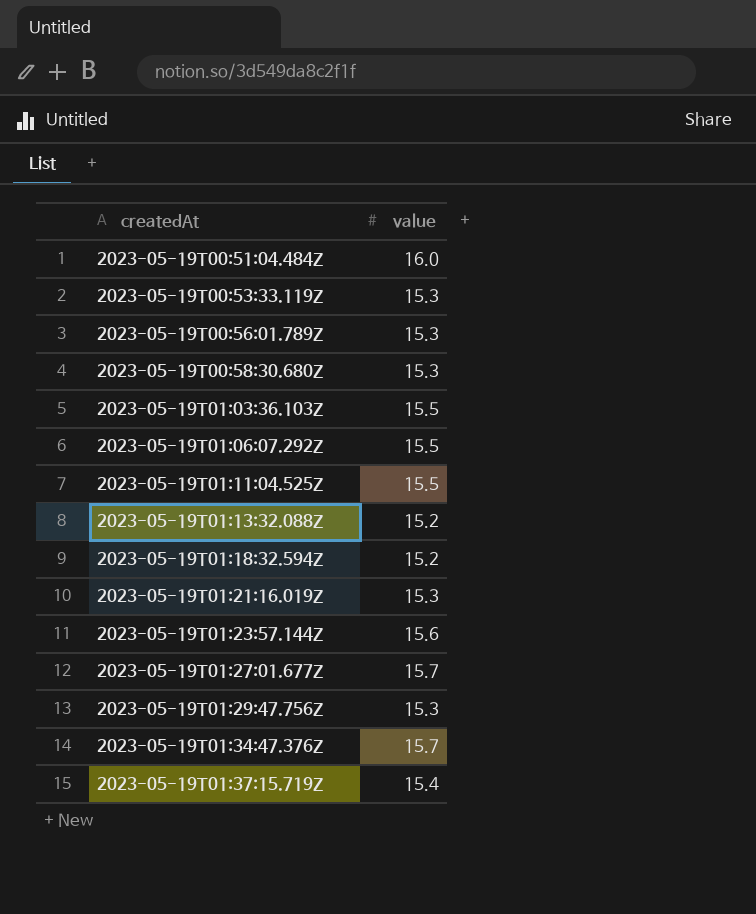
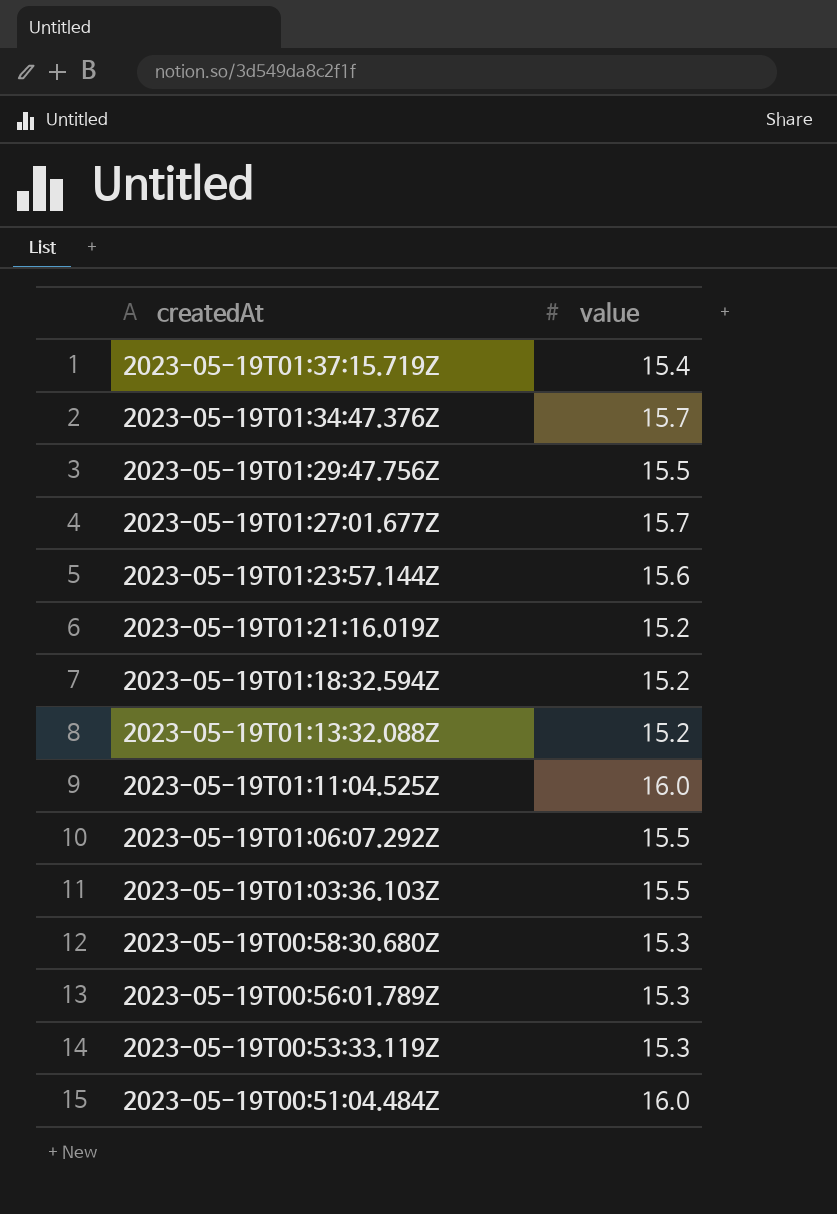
row order: createdAt ascending -> createdAt descending
2023-05-19T01:29:47.756Z | value: 15.3 -> 15.5
2023-05-19T01:21:16.019Z | value: 15.3 -> 15.2
2023-05-19T01:11:04.525Z | value: 15.5 -> 16.0

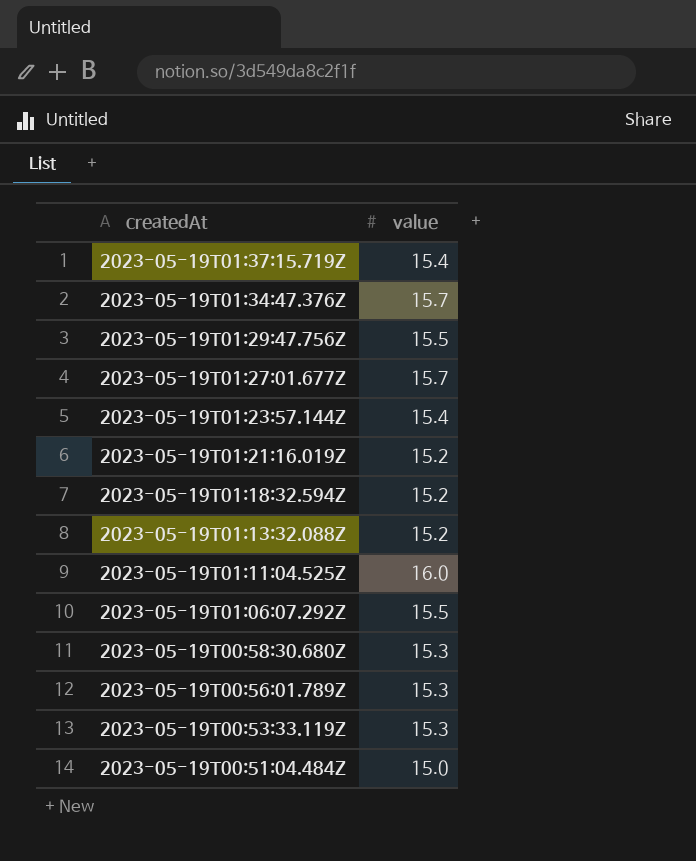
row 2023-05-19T01:03:36.103Z: 15.5 -> none
2023-05-19T01:23:57.144Z | value: 15.6 -> 15.4
2023-05-19T00:51:04.484Z | value: 16.0 -> 15.0

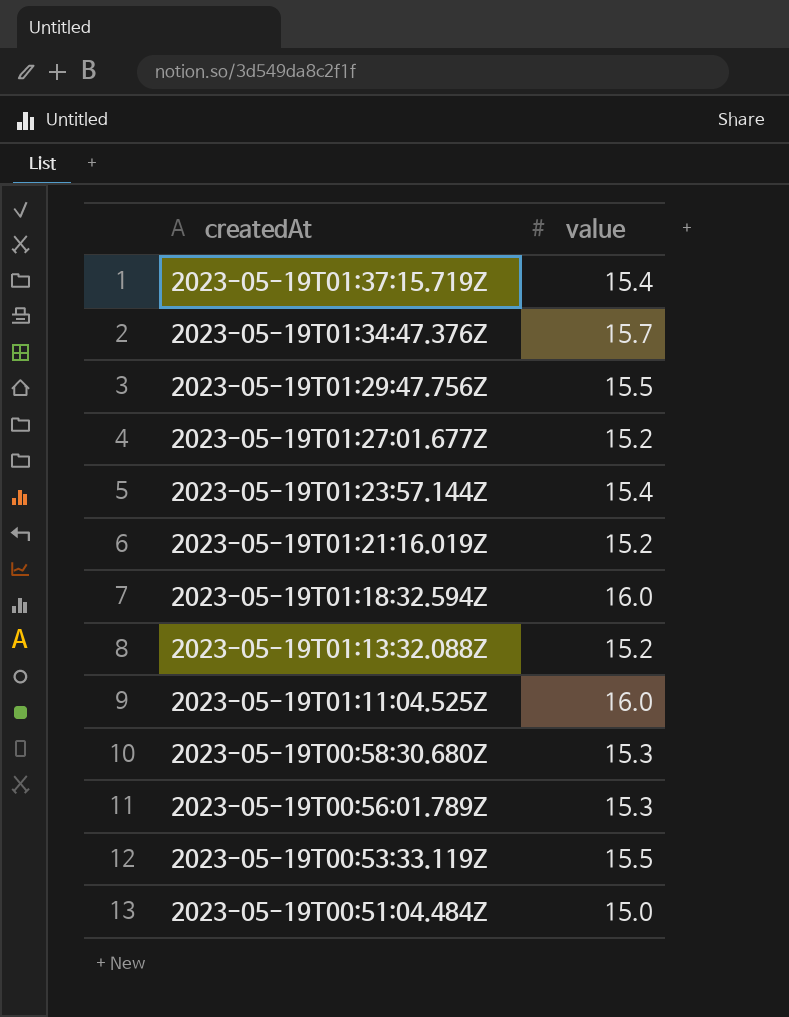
row 2023-05-19T01:06:07.292Z: 15.5 -> none
2023-05-19T01:27:01.677Z | value: 15.7 -> 15.2
2023-05-19T01:18:32.594Z | value: 15.2 -> 16.0
2023-05-19T00:53:33.119Z | value: 15.3 -> 15.5

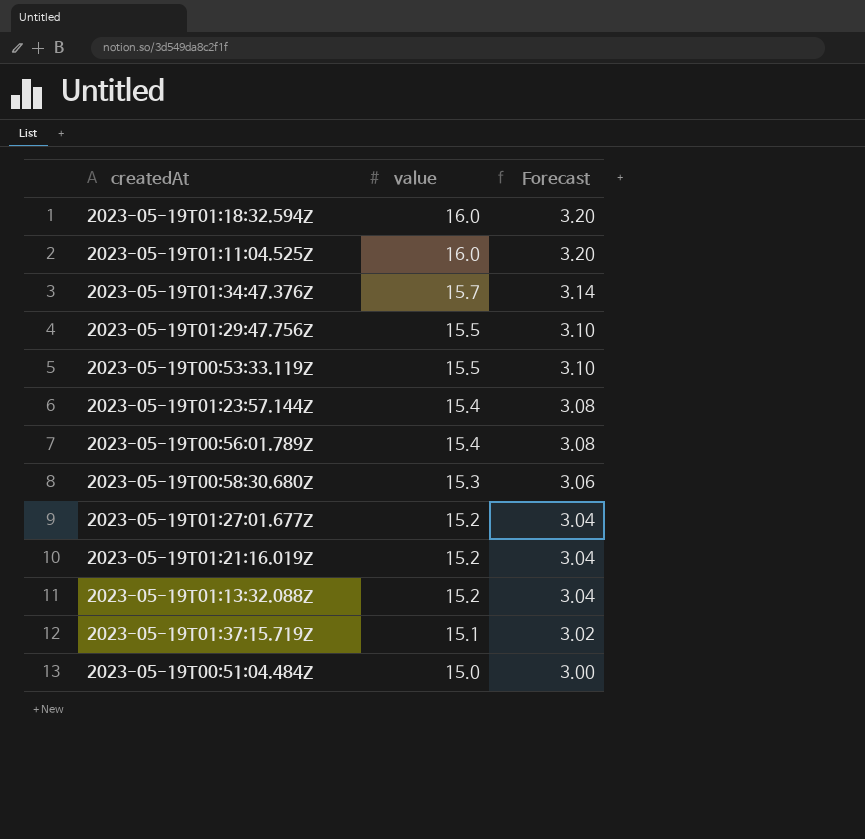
row order: createdAt descending -> value descending
column Forecast | formula: none -> [value] * 0.2
2023-05-19T00:56:01.789Z | value: 15.3 -> 15.4
2023-05-19T01:37:15.719Z | value: 15.4 -> 15.1

